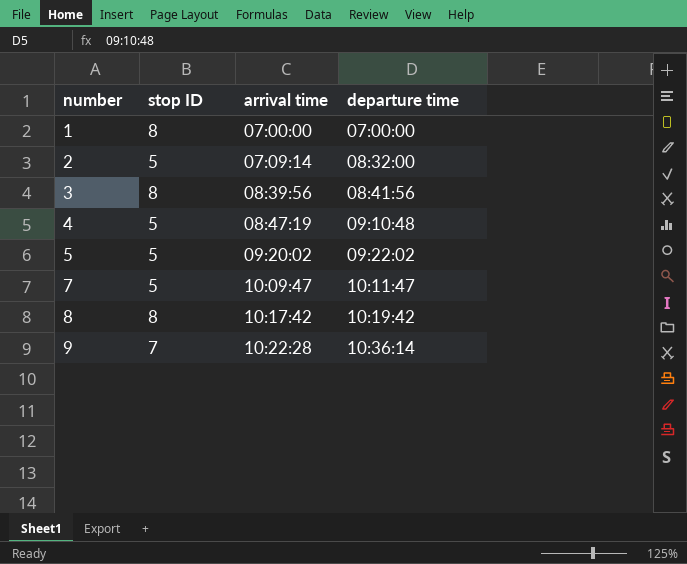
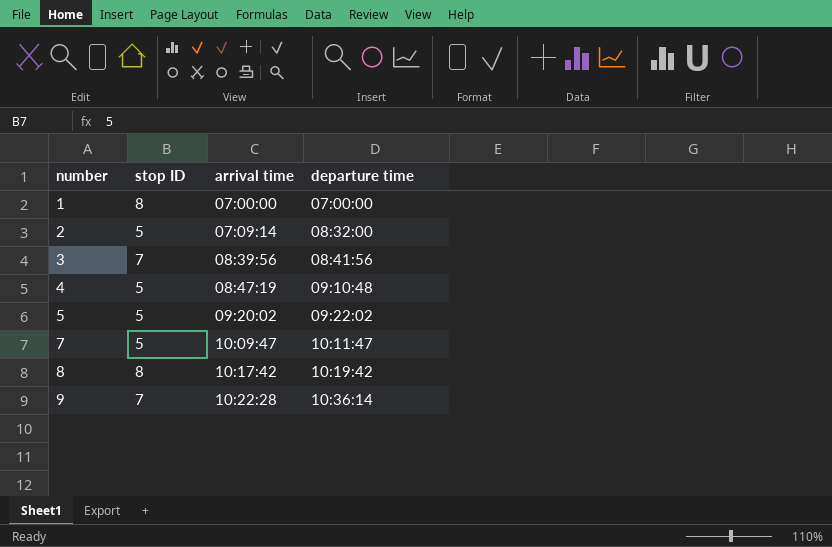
3 | stop ID: 8 -> 7

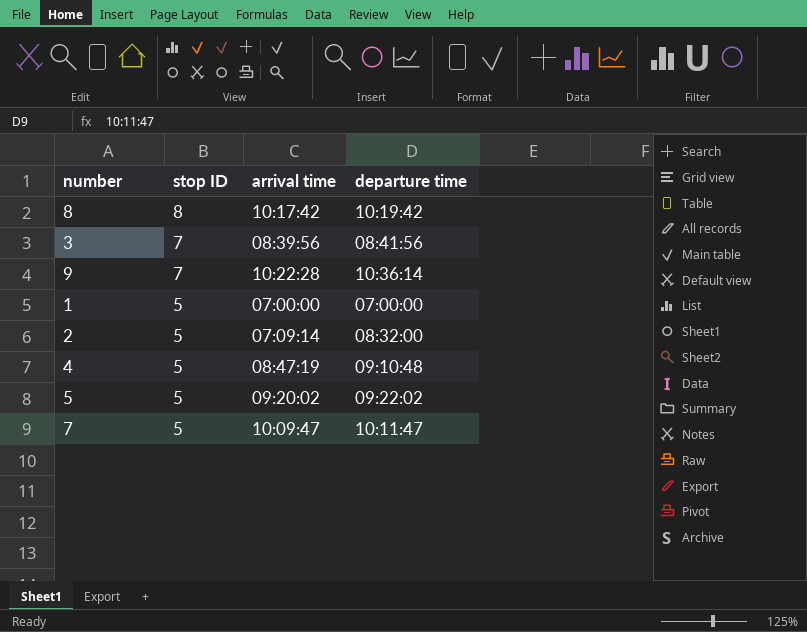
row order: number ascending -> stop ID descending
1 | stop ID: 8 -> 5

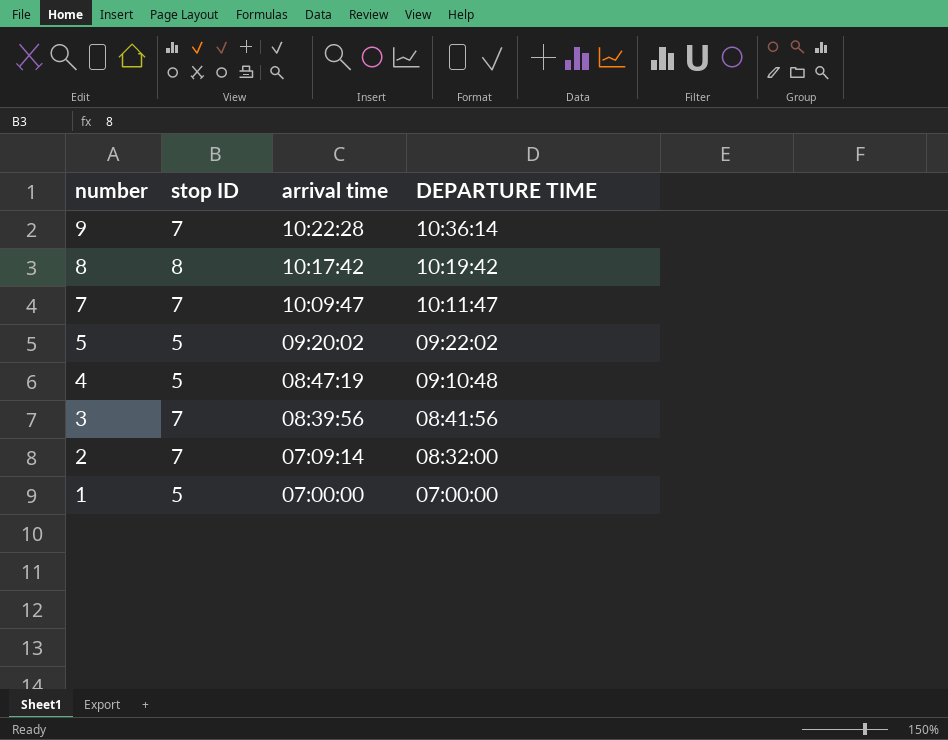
row order: stop ID descending -> number descending
column name: departure time -> DEPARTURE TIME
7 | stop ID: 5 -> 7
2 | stop ID: 5 -> 7

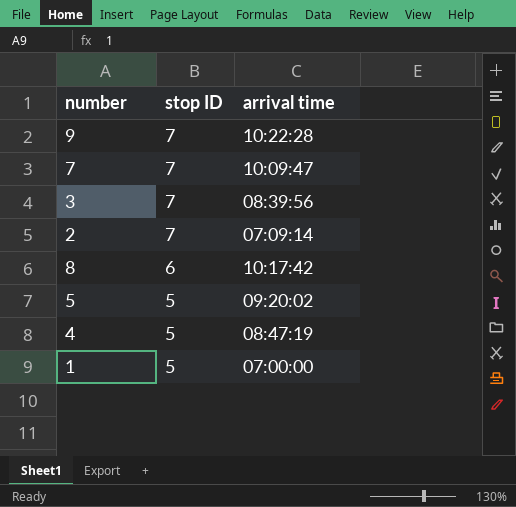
row order: number descending -> stop ID descending
column DEPARTURE TIME | position: 4 -> none
8 | stop ID: 8 -> 6

